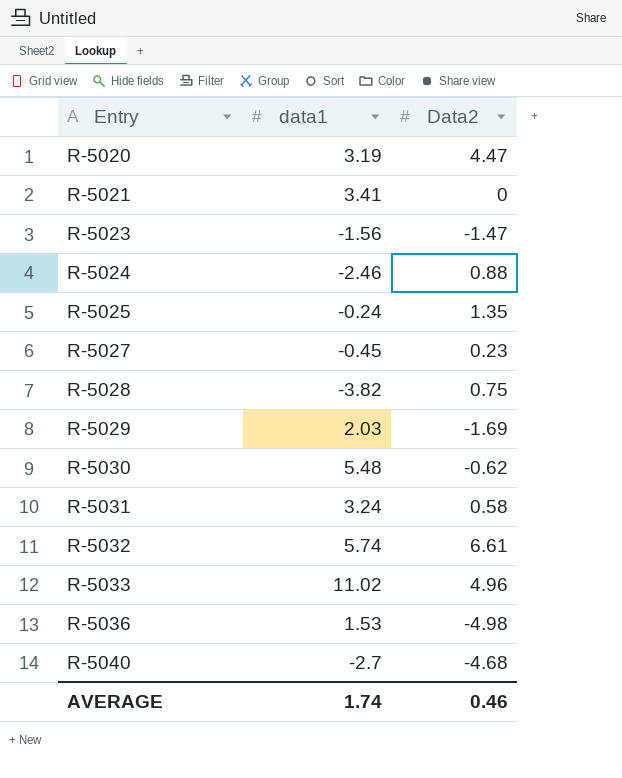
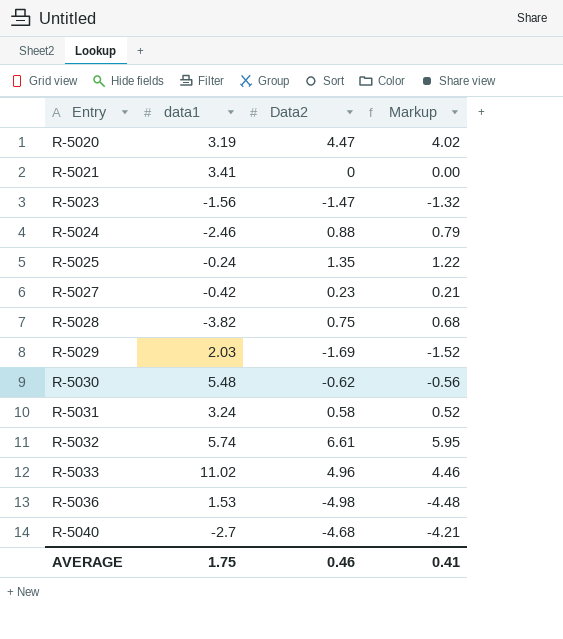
column Markup | formula: none -> [Data2] * 0.9
R-5027 | data1: -0.45 -> -0.42
AVERAGE | data1: 1.74 -> 1.75

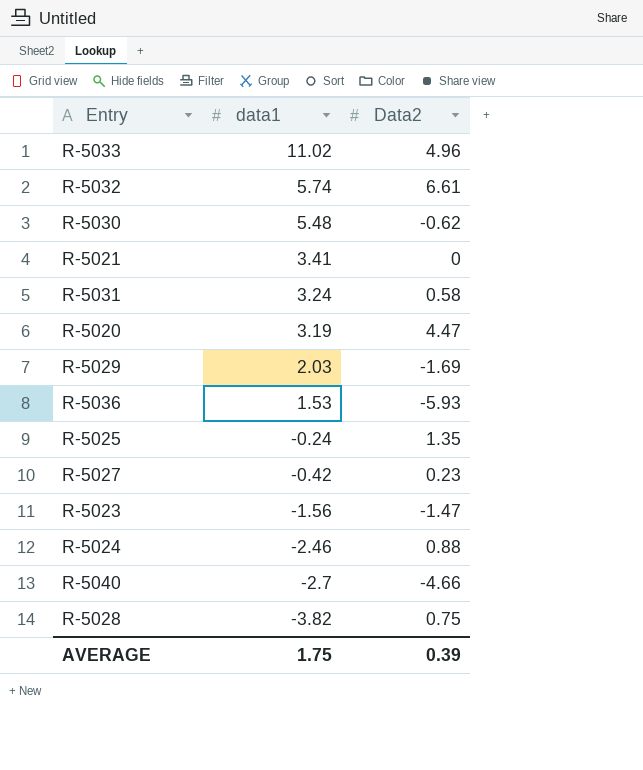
row order: Entry ascending -> data1 descending
column Markup | formula: [Data2] * 0.9 -> none
R-5036 | Data2: -4.98 -> -5.93
R-5040 | Data2: -4.68 -> -4.66
AVERAGE | Data2: 0.46 -> 0.39

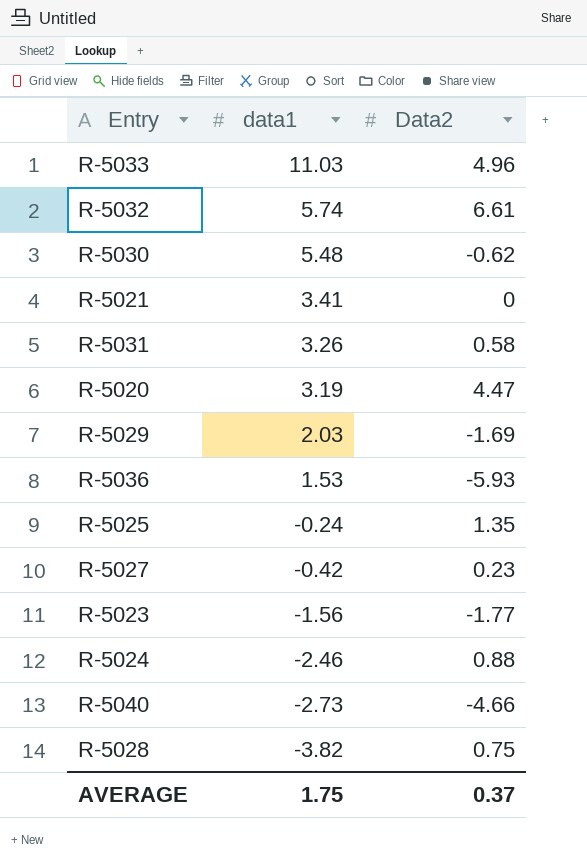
R-5033 | data1: 11.02 -> 11.03
R-5031 | data1: 3.24 -> 3.26
R-5023 | Data2: -1.47 -> -1.77
R-5040 | data1: -2.7 -> -2.73
AVERAGE | Data2: 0.39 -> 0.37

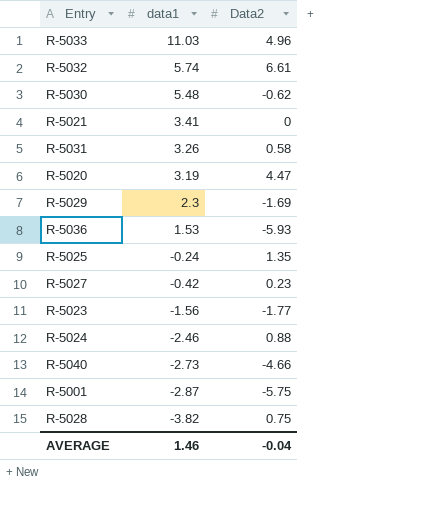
R-5029 | data1: 2.03 -> 2.3
row R-5001: none -> -2.87 | -5.75
AVERAGE | data1: 1.75 -> 1.46
AVERAGE | Data2: 0.37 -> -0.04

